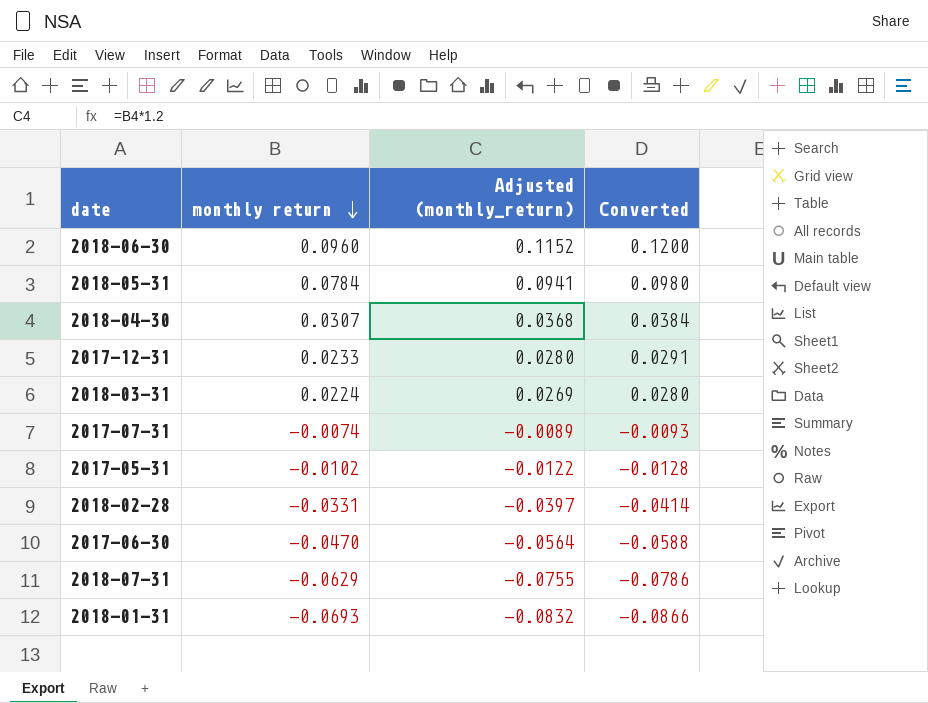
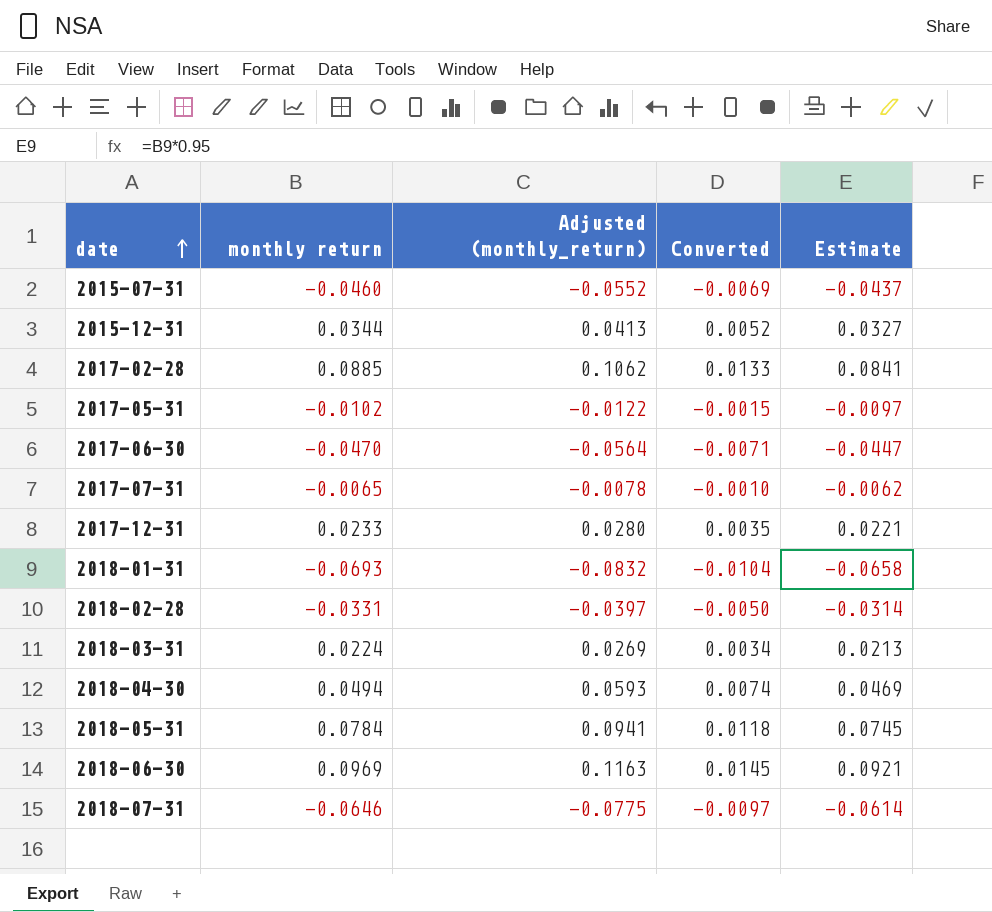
row order: monthly return descending -> date ascending
column Converted | formula: [monthly return] * 1.25 -> [monthly return] * 0.15
column Estimate | formula: none -> [monthly return] * 0.95
row 2015-07-31: none -> -0.0460 | -0.0552 | -0.0069 | -0.0437
row 2015-12-31: none -> 0.0344 | 0.0413 | 0.0052 | 0.0327
row 2017-02-28: none -> 0.0885 | 0.1062 | 0.0133 | 0.0841
2017-07-31 | monthly return: -0.0074 -> -0.0065
2017-07-31 | Adjusted (monthly_return): -0.0089 -> -0.0078
2018-04-30 | monthly return: 0.0307 -> 0.0494
2018-04-30 | Adjusted (monthly_return): 0.0368 -> 0.0593
2018-06-30 | monthly return: 0.0960 -> 0.0969
2018-06-30 | Adjusted (monthly_return): 0.1152 -> 0.1163
2018-07-31 | monthly return: -0.0629 -> -0.0646
2018-07-31 | Adjusted (monthly_return): -0.0755 -> -0.0775

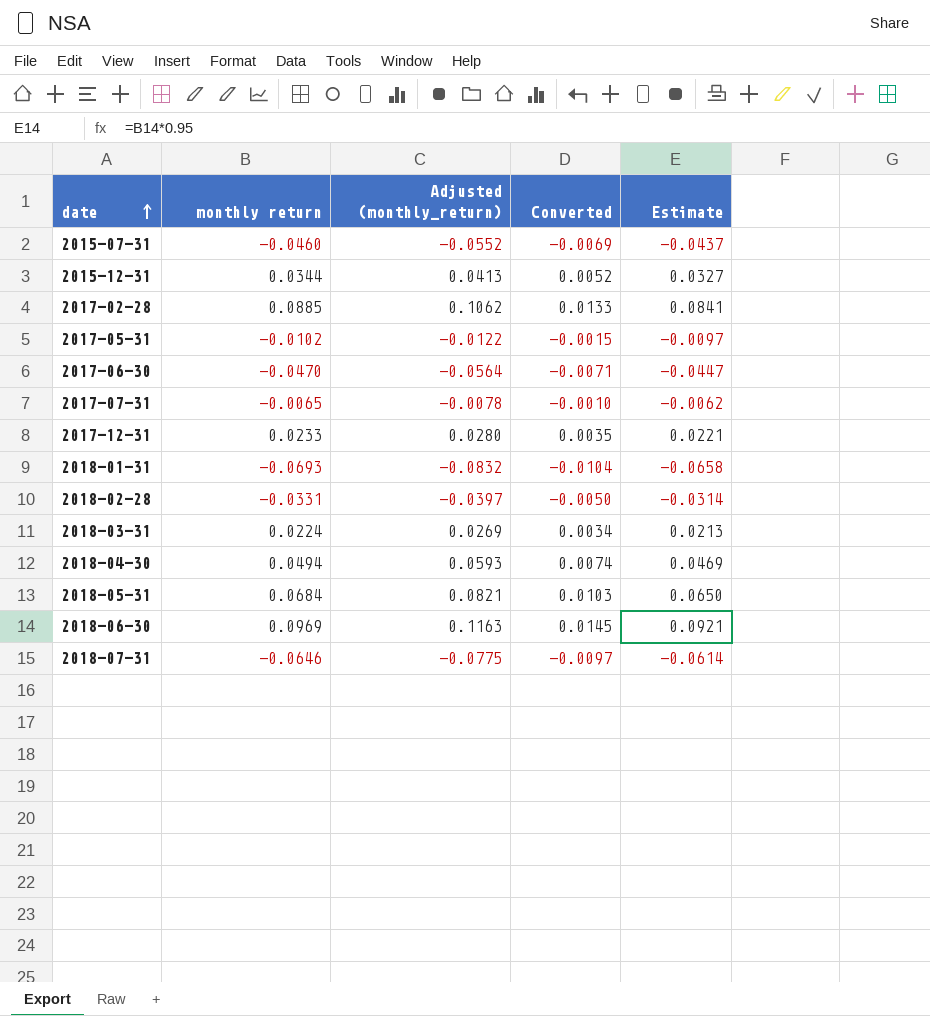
2018-05-31 | monthly return: 0.0784 -> 0.0684
2018-05-31 | Adjusted (monthly_return): 0.0941 -> 0.0821
2018-05-31 | Converted: 0.0118 -> 0.0103
2018-05-31 | Estimate: 0.0745 -> 0.0650

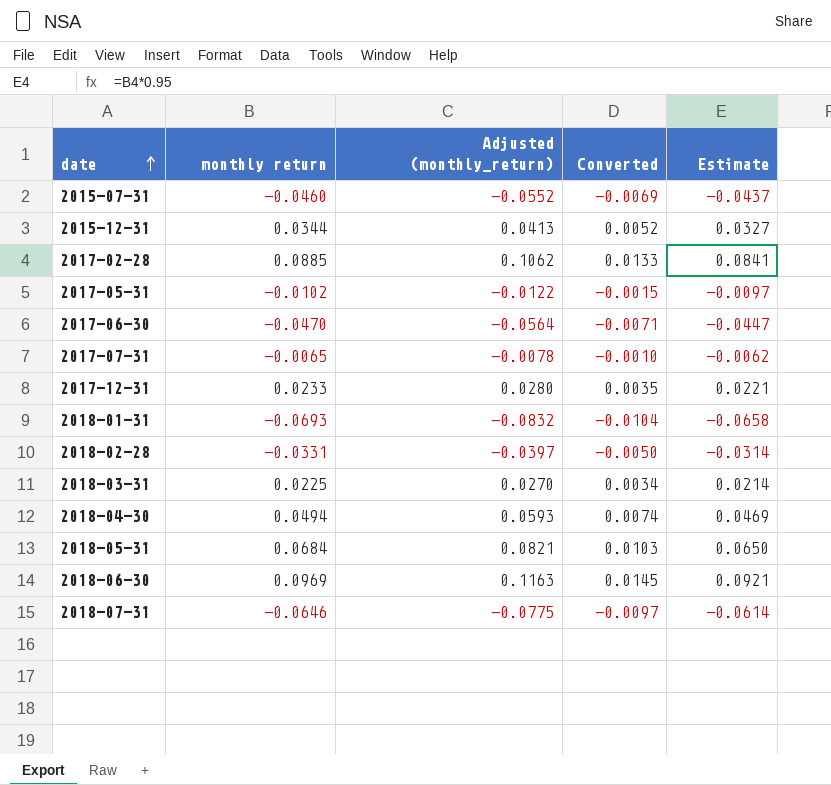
2018-03-31 | monthly return: 0.0224 -> 0.0225
2018-03-31 | Adjusted (monthly_return): 0.0269 -> 0.0270
2018-03-31 | Estimate: 0.0213 -> 0.0214

